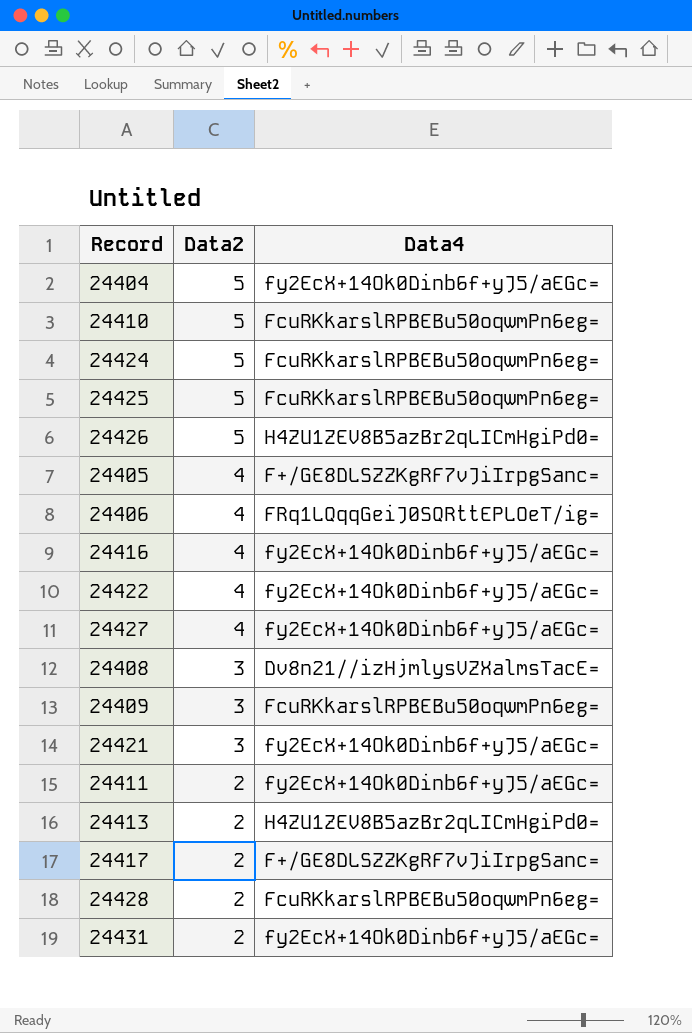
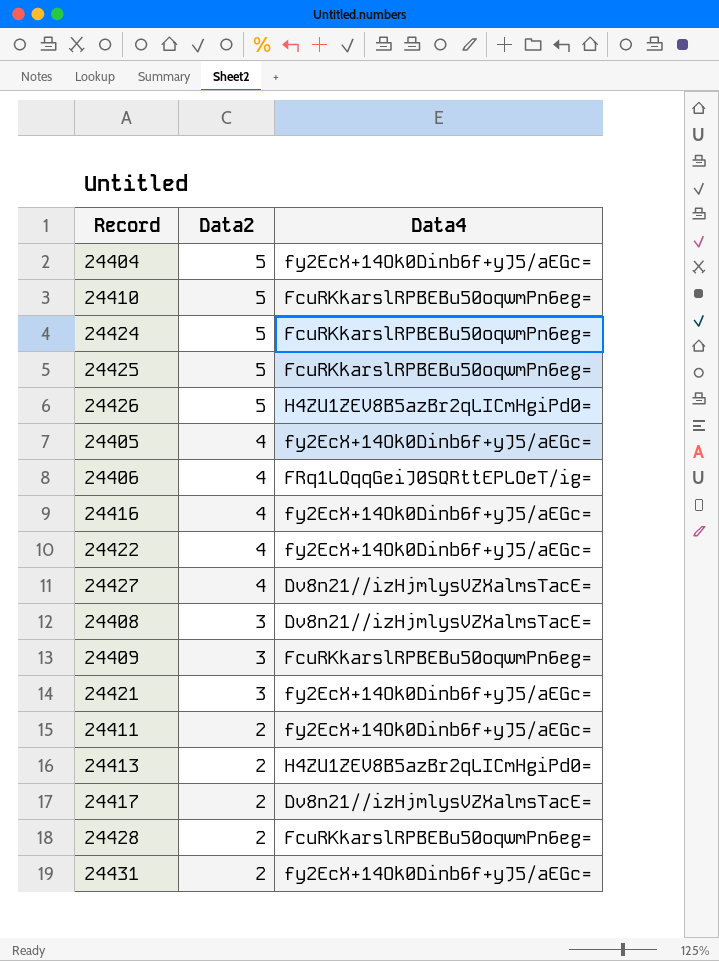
24405 | Data4: F+/GE8DLSZZKgRF7vJiIrpgSanc= -> fy2EcX+14Ok0Dinb6f+yJ5/aEGc=
24427 | Data4: fy2EcX+14Ok0Dinb6f+yJ5/aEGc= -> Dv8n21//izHjmlysVZXalmsTacE=
24417 | Data4: F+/GE8DLSZZKgRF7vJiIrpgSanc= -> Dv8n21//izHjmlysVZXalmsTacE=

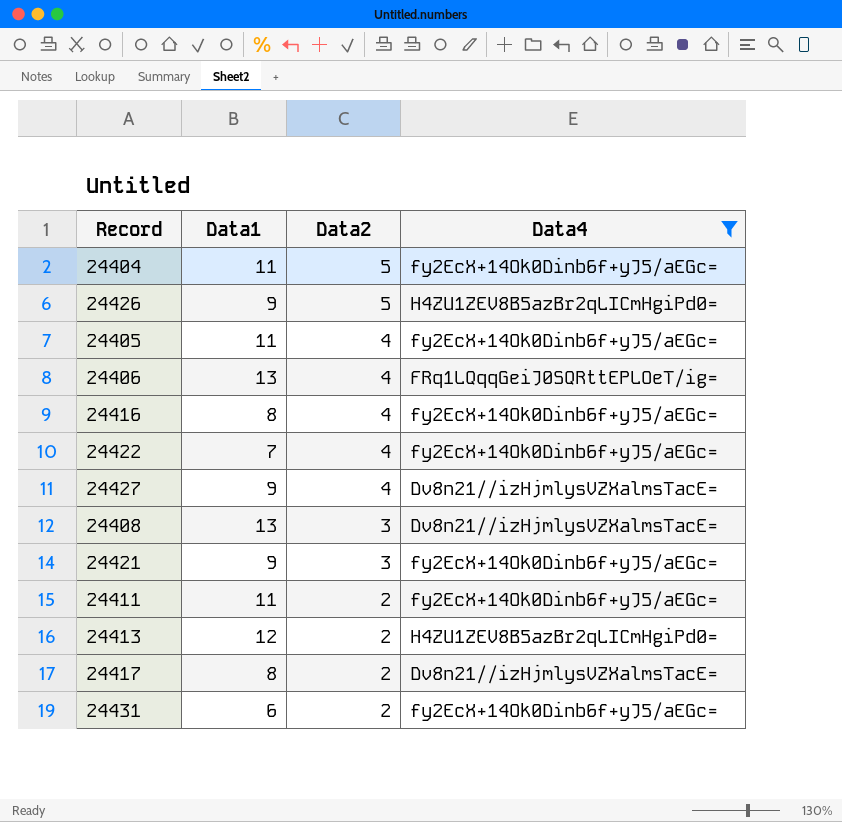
filter: none -> Data4 != FcuRKkarslRPBEBu50oqwmPn6eg=
column Data1 | position: none -> 2

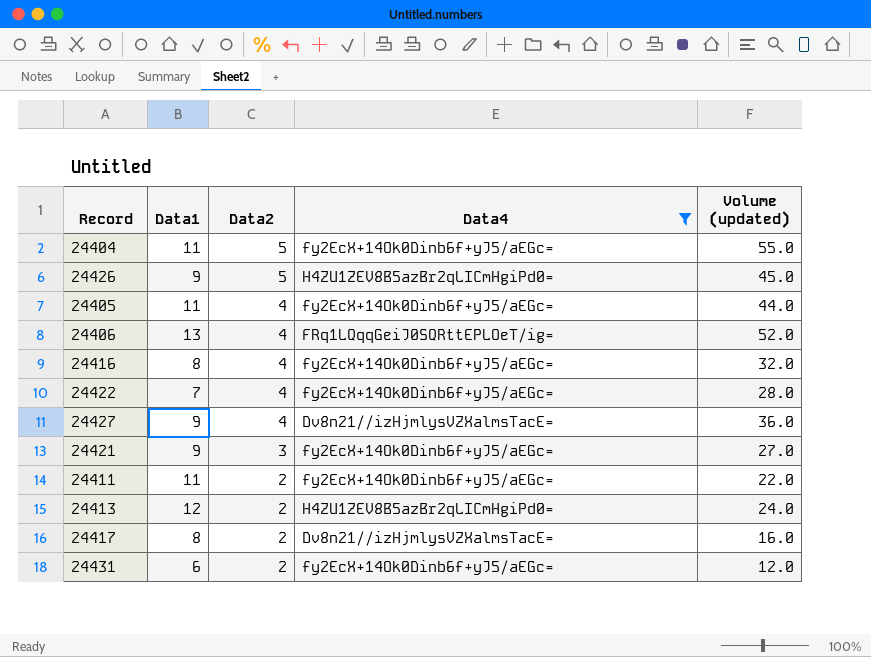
column Volume (updated) | formula: none -> [Data1] * [Data2]
row 24408: 13 | 3 | Dv8n21//izHjmlysVZXalmsTacE= -> none

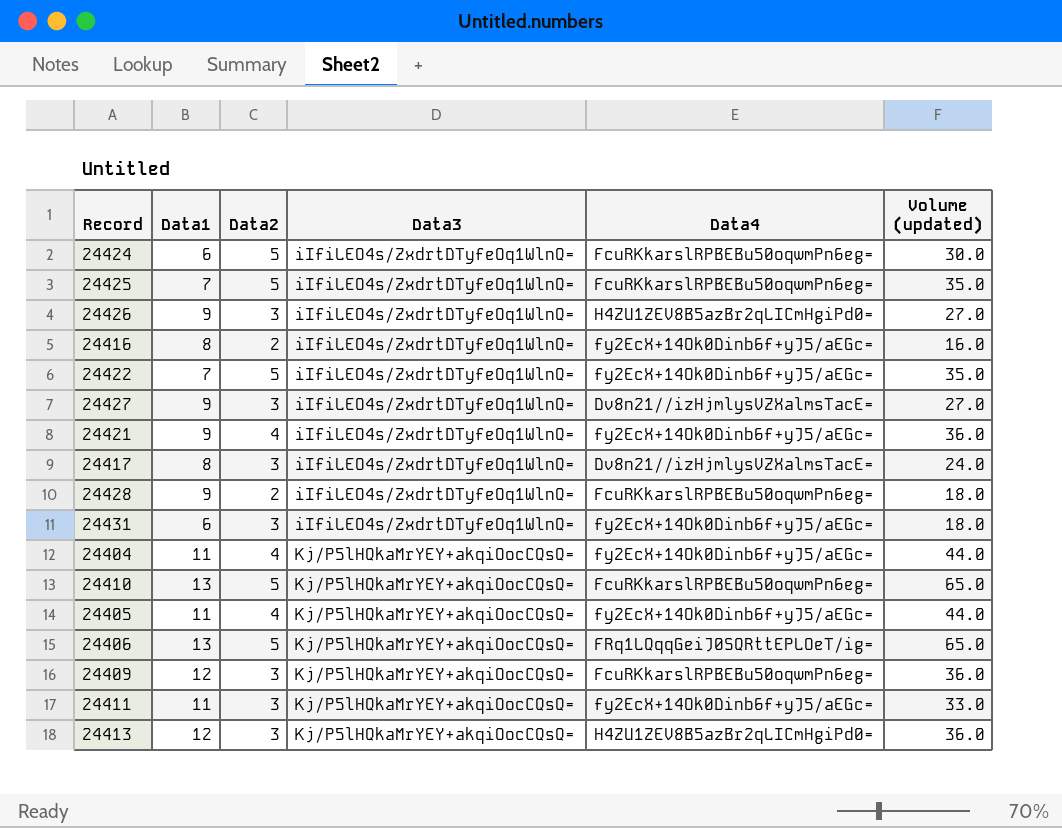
filter: Data4 != FcuRKkarslRPBEBu50oqwmPn6eg= -> none
row order: Data2 descending -> Data3 ascending
column Data3 | position: none -> 4
24426 | Data2: 5 -> 3
24426 | Volume (updated): 45.0 -> 27.0
24416 | Data2: 4 -> 2
24416 | Volume (updated): 32.0 -> 16.0
24422 | Data2: 4 -> 5
24422 | Volume (updated): 28.0 -> 35.0
24427 | Data2: 4 -> 3
24427 | Volume (updated): 36.0 -> 27.0
24421 | Data2: 3 -> 4
24421 | Volume (updated): 27.0 -> 36.0
24417 | Data2: 2 -> 3
24417 | Volume (updated): 16.0 -> 24.0
24431 | Data2: 2 -> 3
24431 | Volume (updated): 12.0 -> 18.0
24404 | Data2: 5 -> 4
24404 | Volume (updated): 55.0 -> 44.0
24406 | Data2: 4 -> 5
24406 | Volume (updated): 52.0 -> 65.0
24411 | Data2: 2 -> 3
24411 | Volume (updated): 22.0 -> 33.0
24413 | Data2: 2 -> 3
24413 | Volume (updated): 24.0 -> 36.0

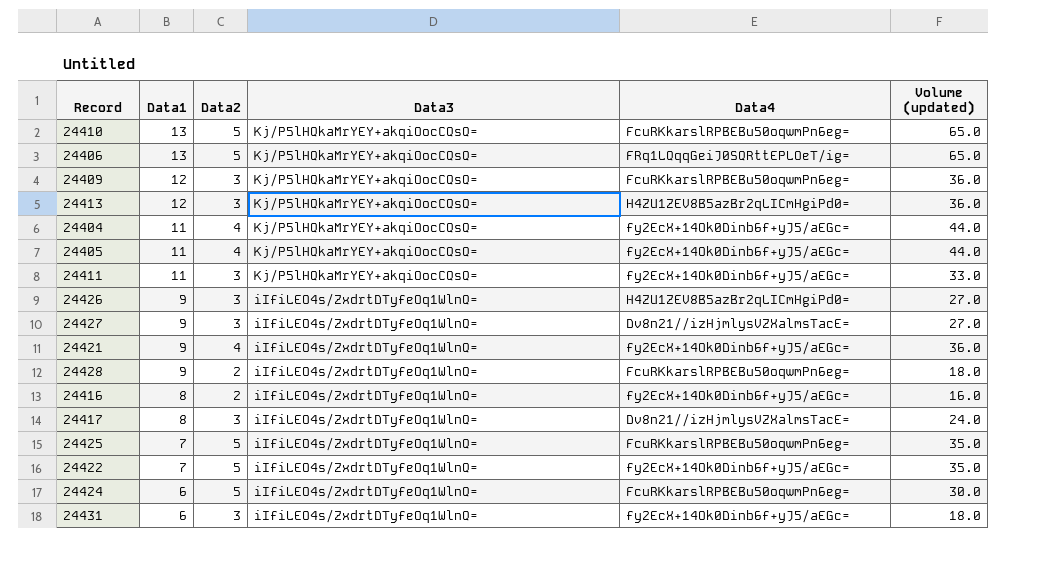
row order: Data3 ascending -> Data1 descending

